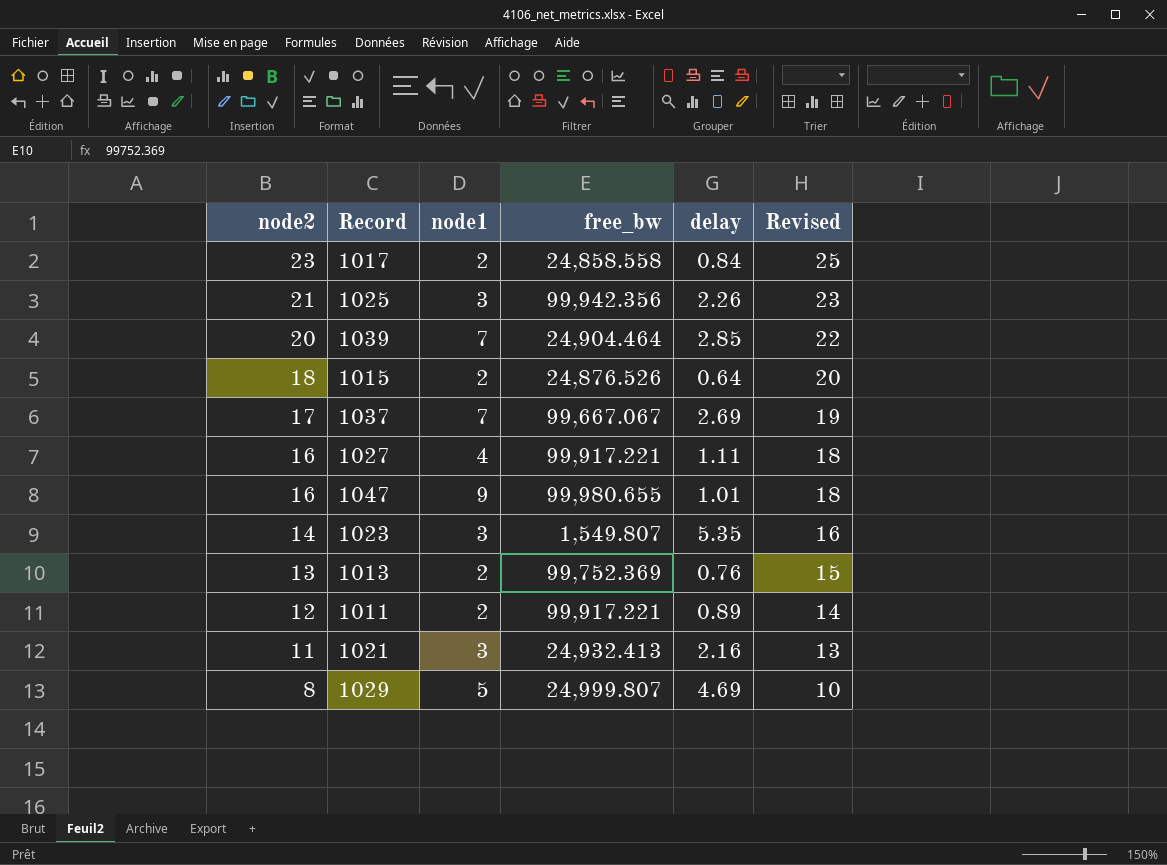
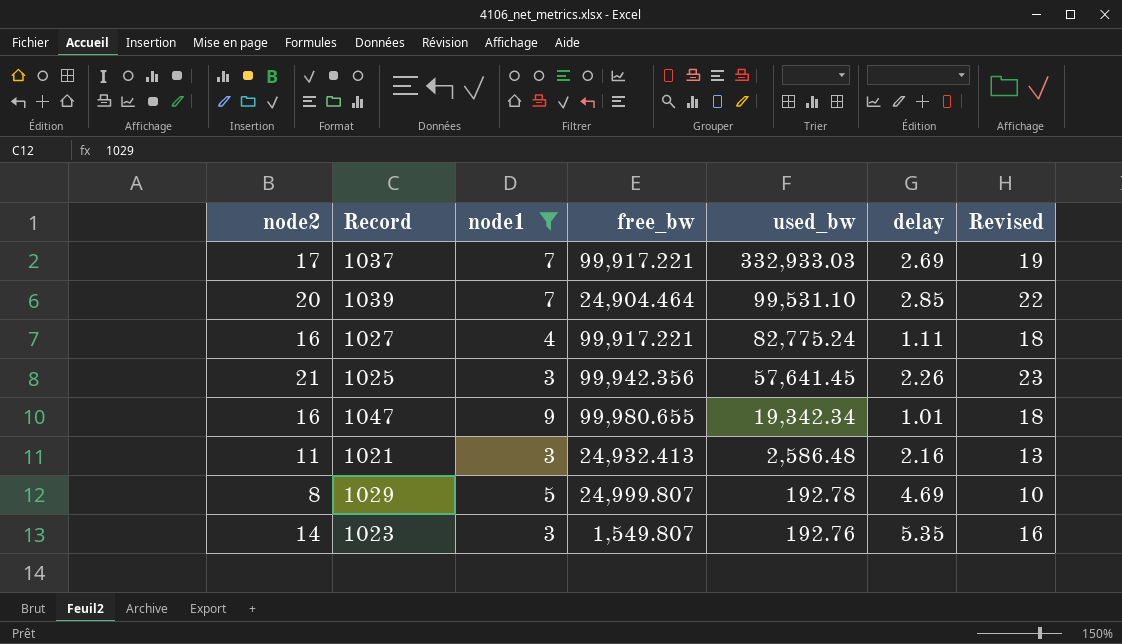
filter: none -> node1 != 2
row order: node2 descending -> used_bw descending
column used_bw | position: none -> 5
1037 | free_bw: 99,667.067 -> 99,917.221

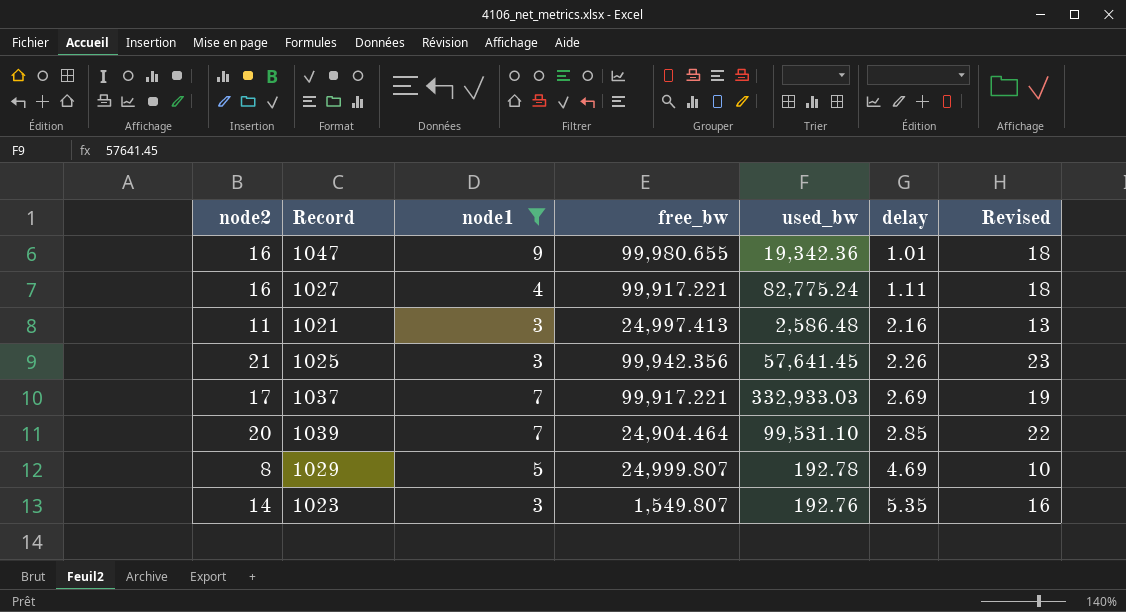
row order: used_bw descending -> delay ascending
1047 | used_bw: 19,342.34 -> 19,342.36
1021 | free_bw: 24,932.413 -> 24,997.413

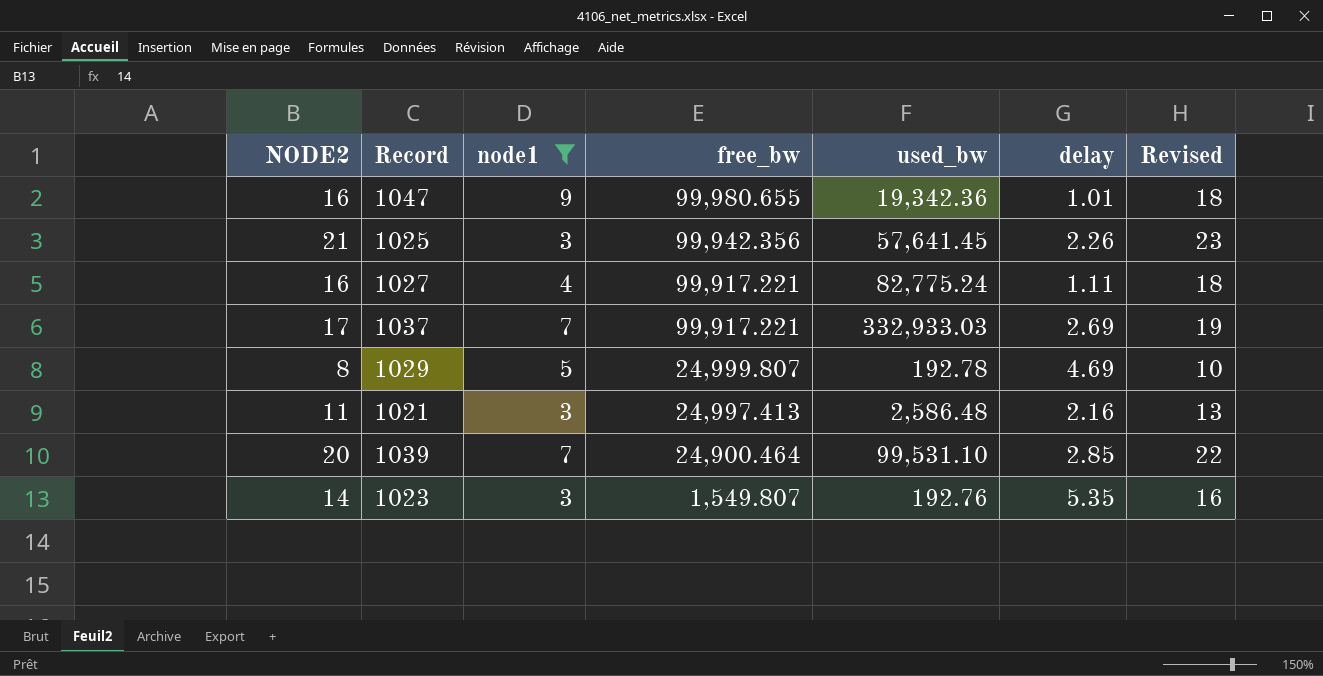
row order: delay ascending -> free_bw descending
column name: node2 -> NODE2
1039 | free_bw: 24,904.464 -> 24,900.464

